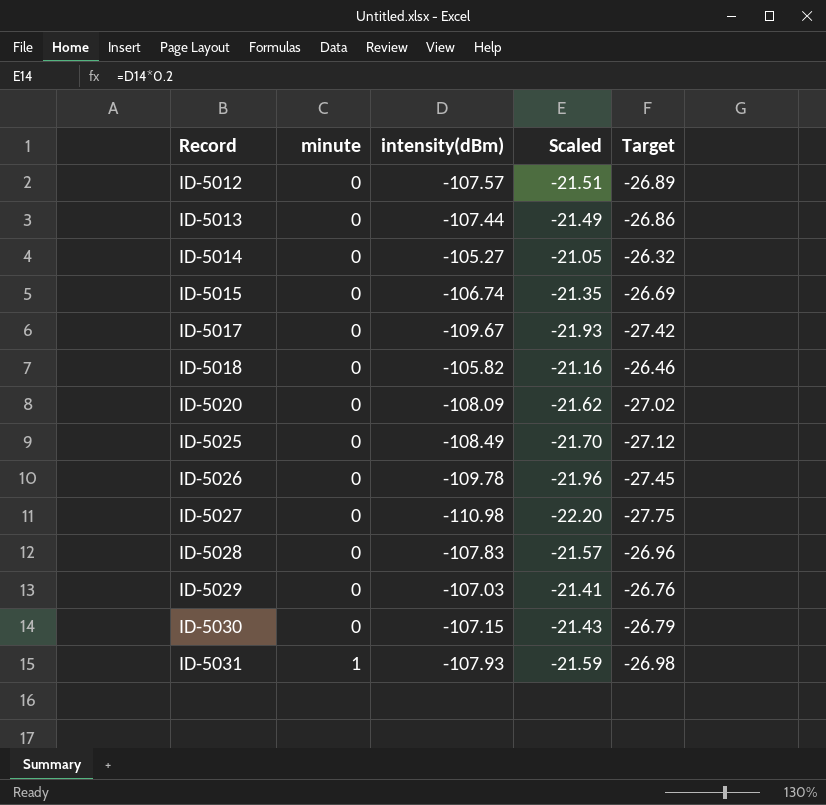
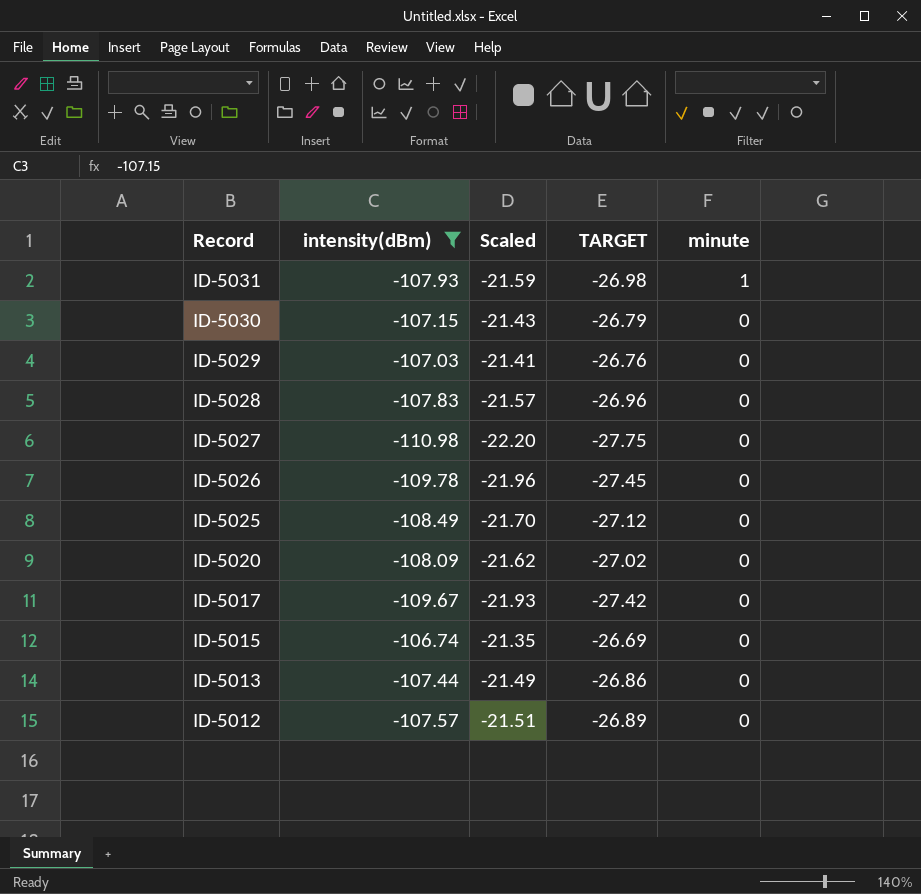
filter: none -> intensity(dBm) <= -106.74
row order: Record ascending -> Record descending
column name: Target -> TARGET
column minute | position: 2 -> 5

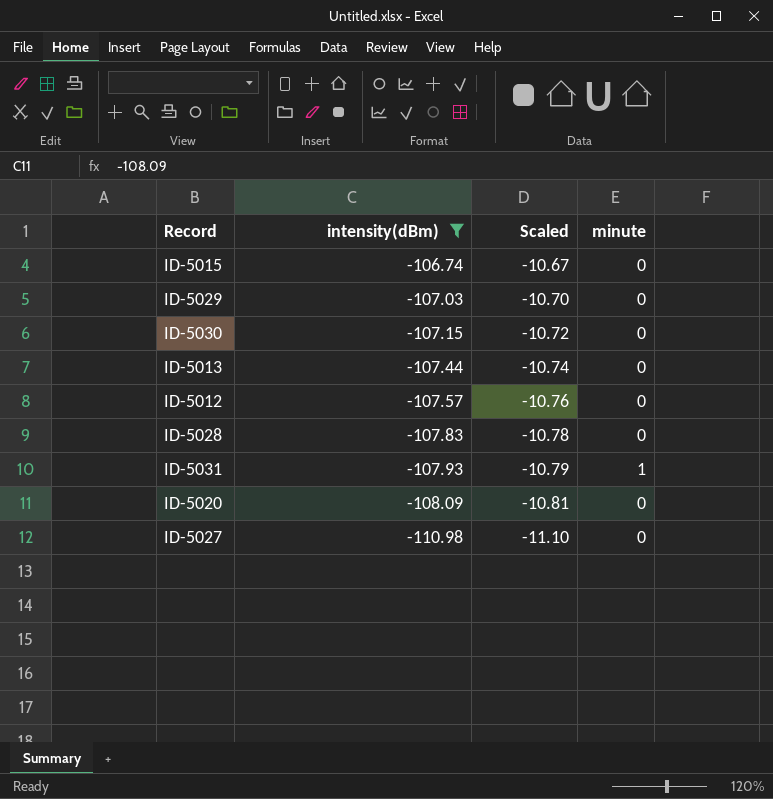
row order: Record descending -> intensity(dBm) descending
column TARGET | formula: [intensity(dBm)] * 0.25 -> none
column Scaled | formula: [intensity(dBm)] * 0.2 -> [intensity(dBm)] * 0.1
row ID-5026: -109.78 | -21.96 | -27.45 | 0 -> none
row ID-5025: -108.49 | -21.70 | -27.12 | 0 -> none
row ID-5017: -109.67 | -21.93 | -27.42 | 0 -> none

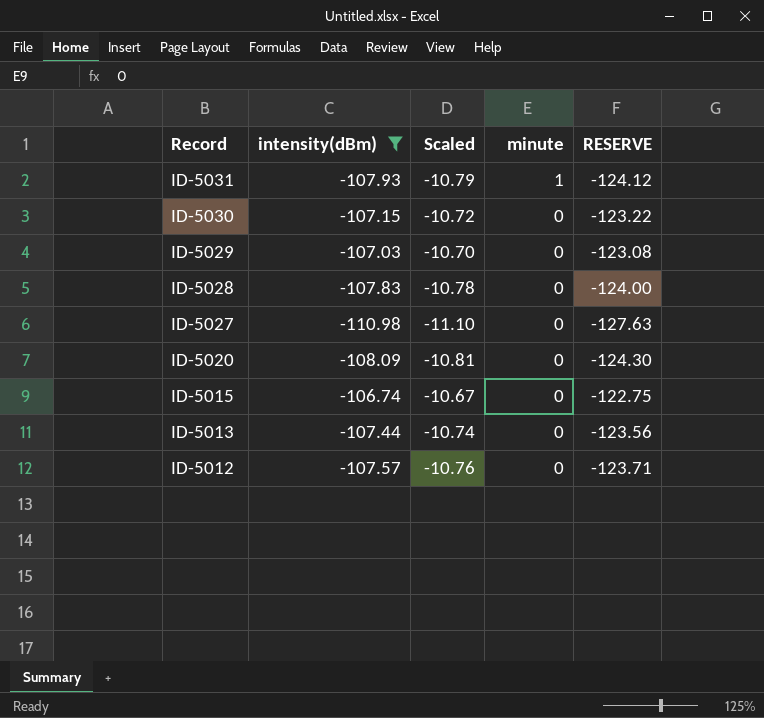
row order: intensity(dBm) descending -> Record descending
column RESERVE | formula: none -> [intensity(dBm)] * 1.15

